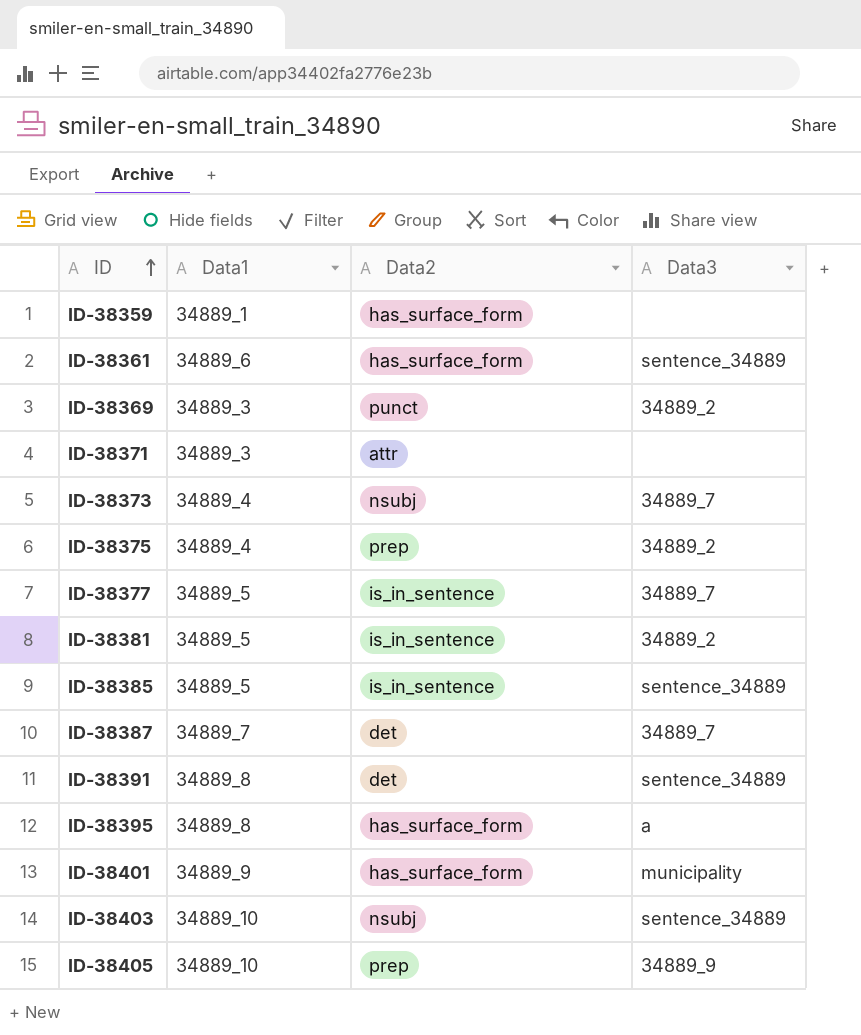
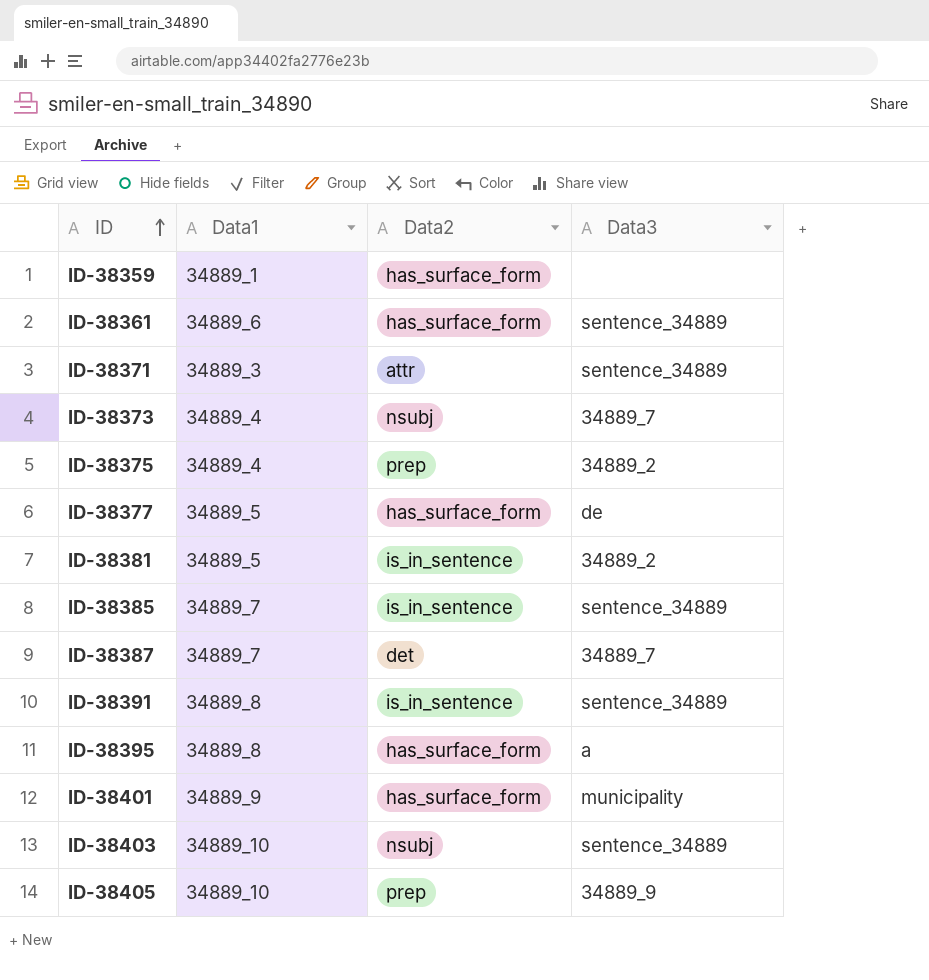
row ID-38369: 34889_3 | punct | 34889_2 -> none
ID-38371 | Data3: none -> sentence_34889
ID-38377 | Data2: is_in_sentence -> has_surface_form
ID-38377 | Data3: 34889_7 -> de
ID-38385 | Data1: 34889_5 -> 34889_7
ID-38391 | Data2: det -> is_in_sentence

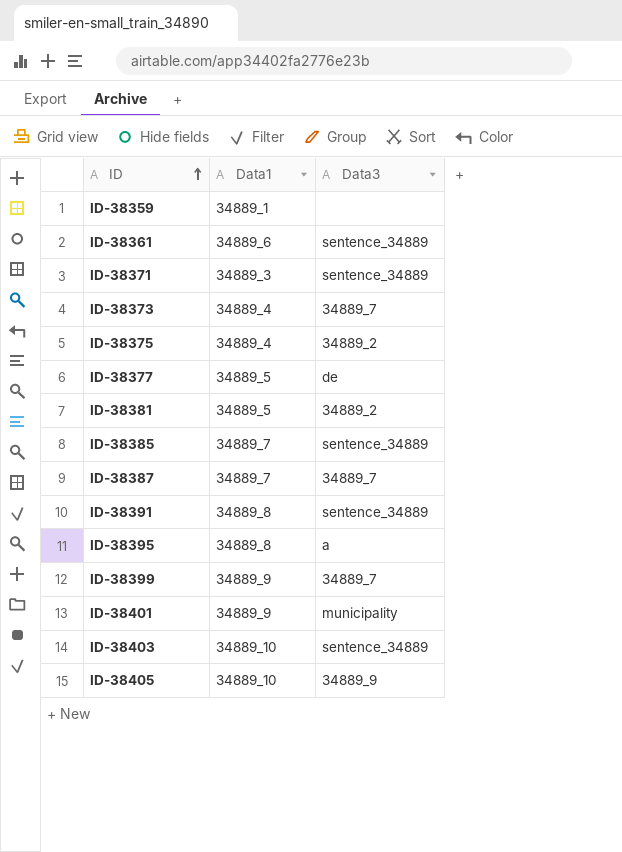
column Data2 | position: 3 -> none
row ID-38399: none -> 34889_9 | 34889_7

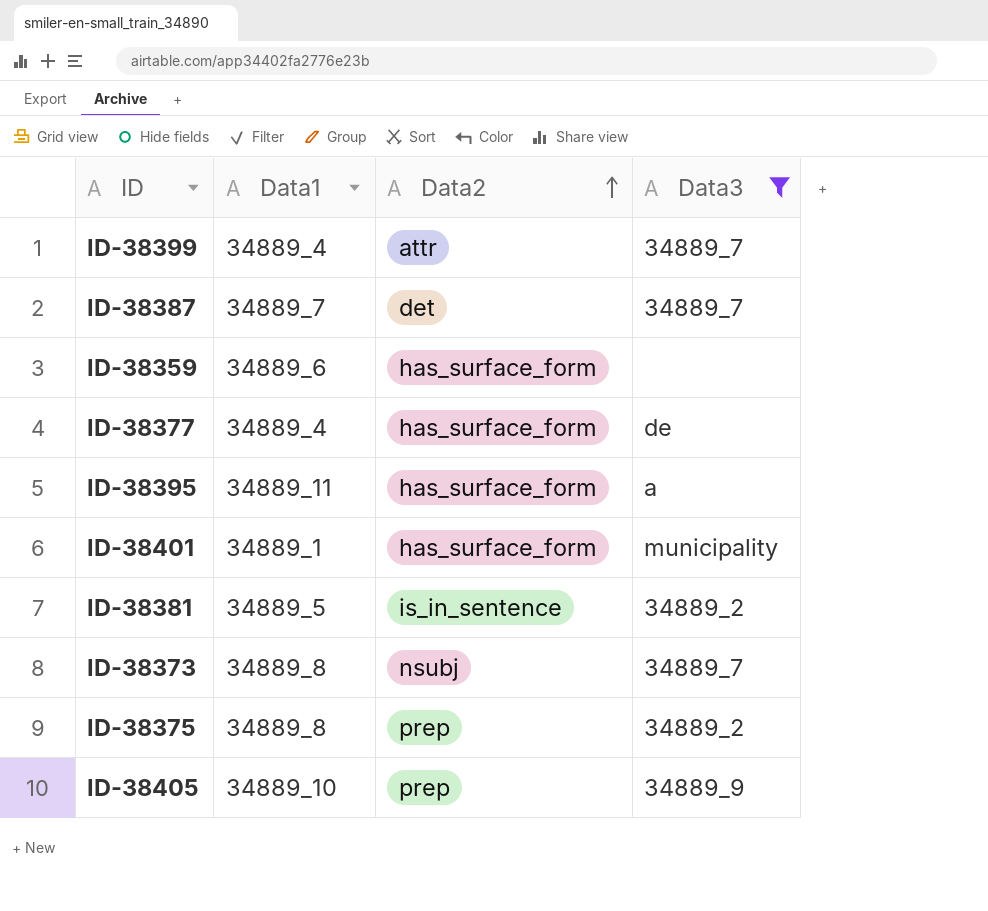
filter: none -> Data3 != sentence_34889
row order: ID ascending -> Data2 ascending
column Data2 | position: none -> 3
ID-38399 | Data1: 34889_9 -> 34889_4
ID-38359 | Data1: 34889_1 -> 34889_6
ID-38377 | Data1: 34889_5 -> 34889_4
ID-38395 | Data1: 34889_8 -> 34889_11
ID-38401 | Data1: 34889_9 -> 34889_1
ID-38373 | Data1: 34889_4 -> 34889_8
ID-38375 | Data1: 34889_4 -> 34889_8

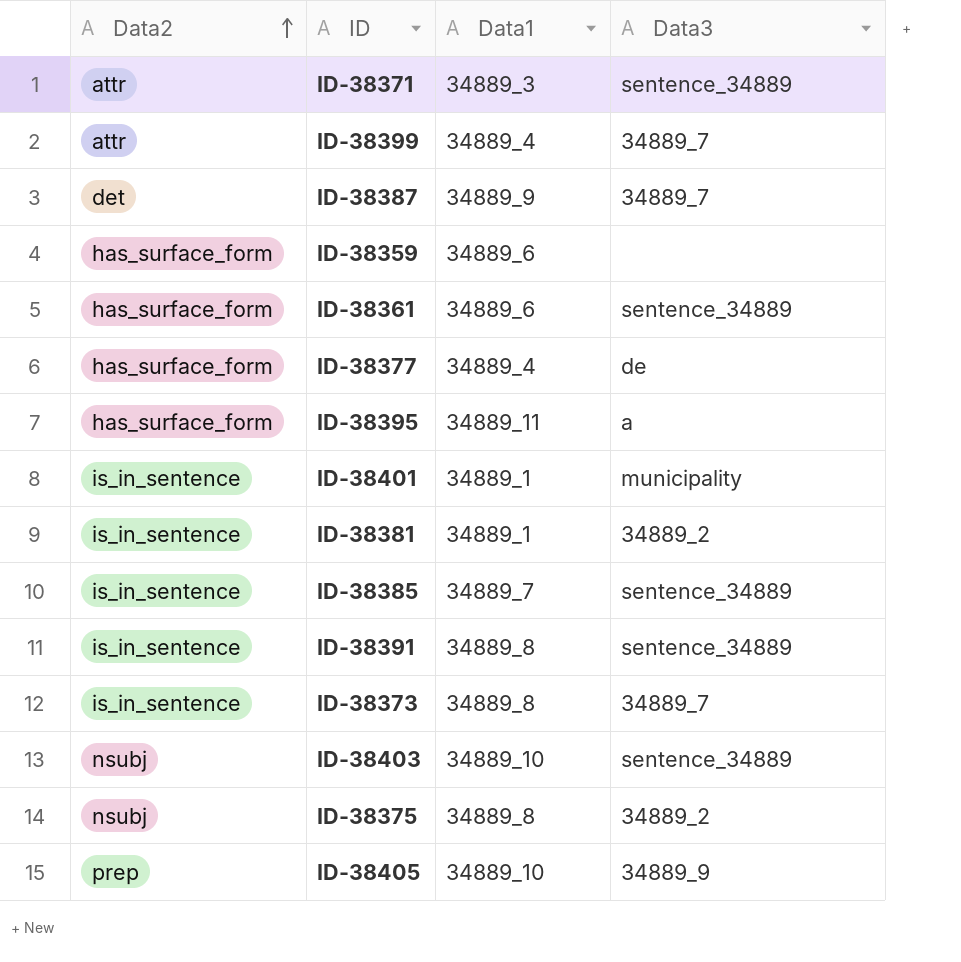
filter: Data3 != sentence_34889 -> none
column Data2 | position: 3 -> 1
ID-38387 | Data1: 34889_7 -> 34889_9
ID-38401 | Data2: has_surface_form -> is_in_sentence
ID-38381 | Data1: 34889_5 -> 34889_1
ID-38373 | Data2: nsubj -> is_in_sentence
ID-38375 | Data2: prep -> nsubj

